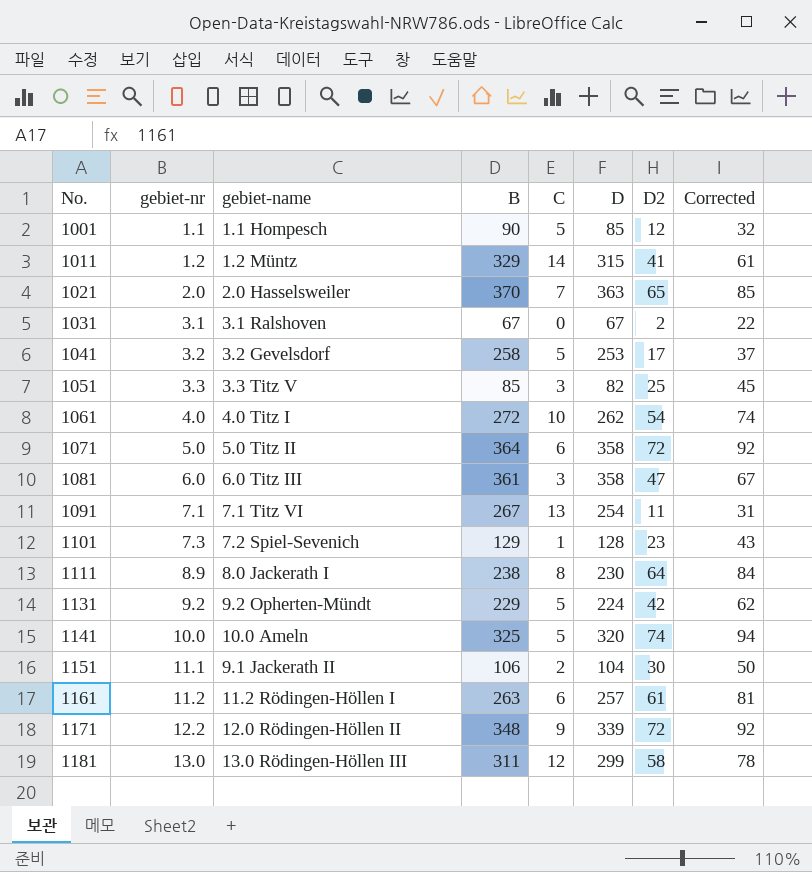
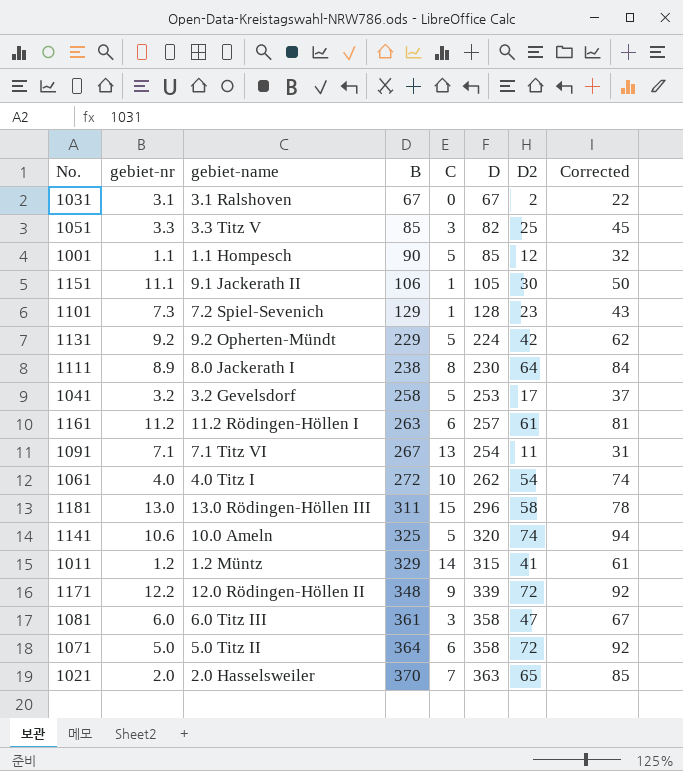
row order: No. ascending -> B ascending
1151 | C: 2 -> 1
1151 | D: 104 -> 105
1181 | C: 12 -> 15
1181 | D: 299 -> 296
1141 | gebiet-nr: 10.0 -> 10.6

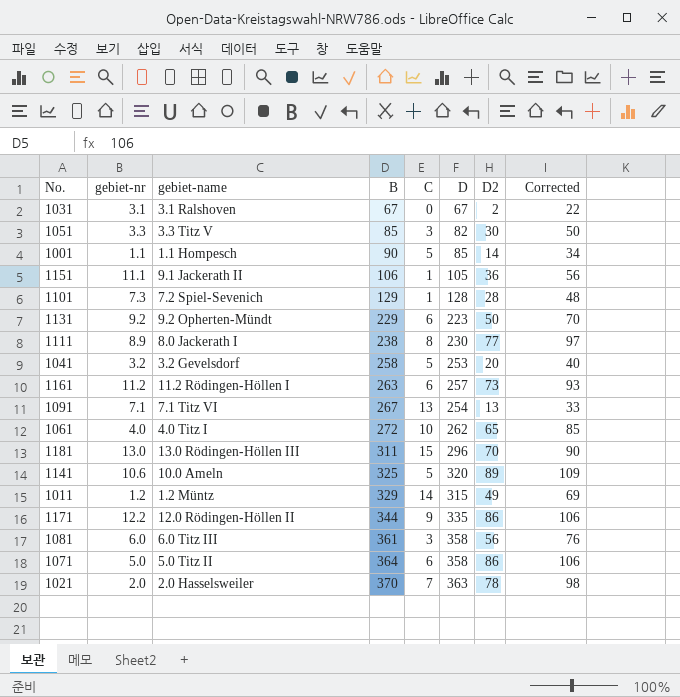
1051 | D2: 25 -> 30
1051 | Corrected: 45 -> 50
1001 | D2: 12 -> 14
1001 | Corrected: 32 -> 34
1151 | D2: 30 -> 36
1151 | Corrected: 50 -> 56
1101 | D2: 23 -> 28
1101 | Corrected: 43 -> 48
1131 | C: 5 -> 6
1131 | D: 224 -> 223
1131 | D2: 42 -> 50
1131 | Corrected: 62 -> 70
1111 | D2: 64 -> 77
1111 | Corrected: 84 -> 97
1041 | D2: 17 -> 20
1041 | Corrected: 37 -> 40
1161 | D2: 61 -> 73
1161 | Corrected: 81 -> 93
1091 | D2: 11 -> 13
1091 | Corrected: 31 -> 33
1061 | D2: 54 -> 65
1061 | Corrected: 74 -> 85
1181 | D2: 58 -> 70
1181 | Corrected: 78 -> 90
1141 | D2: 74 -> 89
1141 | Corrected: 94 -> 109
1011 | D2: 41 -> 49
1011 | Corrected: 61 -> 69
1171 | B: 348 -> 344
1171 | D: 339 -> 335
1171 | D2: 72 -> 86
1171 | Corrected: 92 -> 106
1081 | D2: 47 -> 56
1081 | Corrected: 67 -> 76
1071 | D2: 72 -> 86
1071 | Corrected: 92 -> 106
1021 | D2: 65 -> 78
1021 | Corrected: 85 -> 98

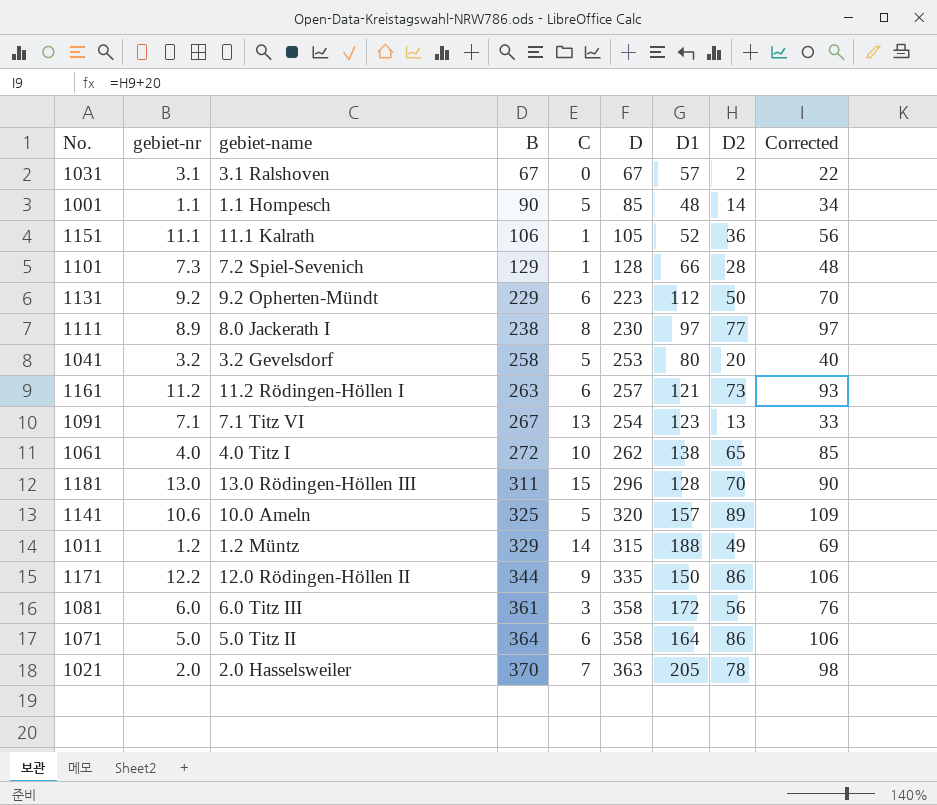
column D1 | position: none -> 7
row 1051: 3.3 | 3.3 Titz V | 85 | 3 | 82 | 30 | 50 -> none
1151 | gebiet-name: 9.1 Jackerath II -> 11.1 Kalrath

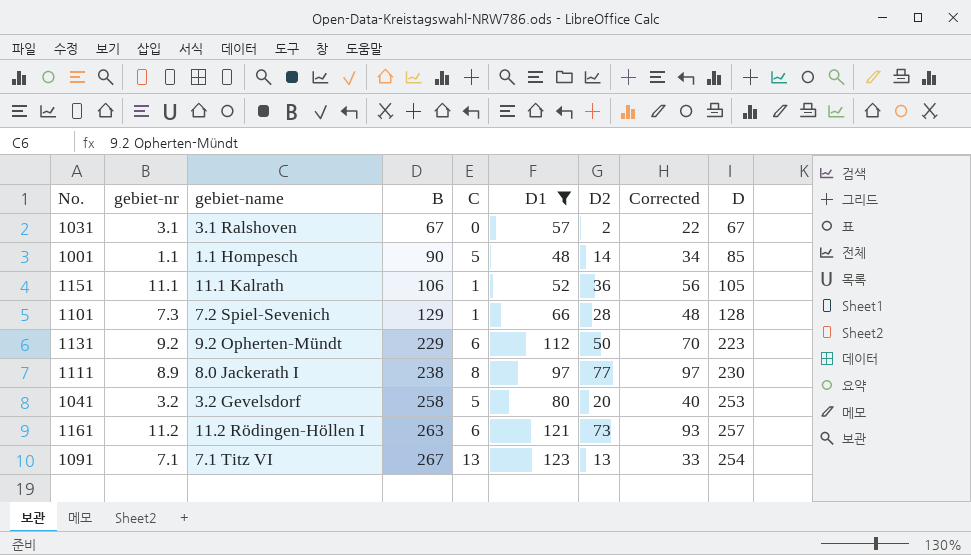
filter: none -> D1 <= 123
column D | position: 6 -> 9

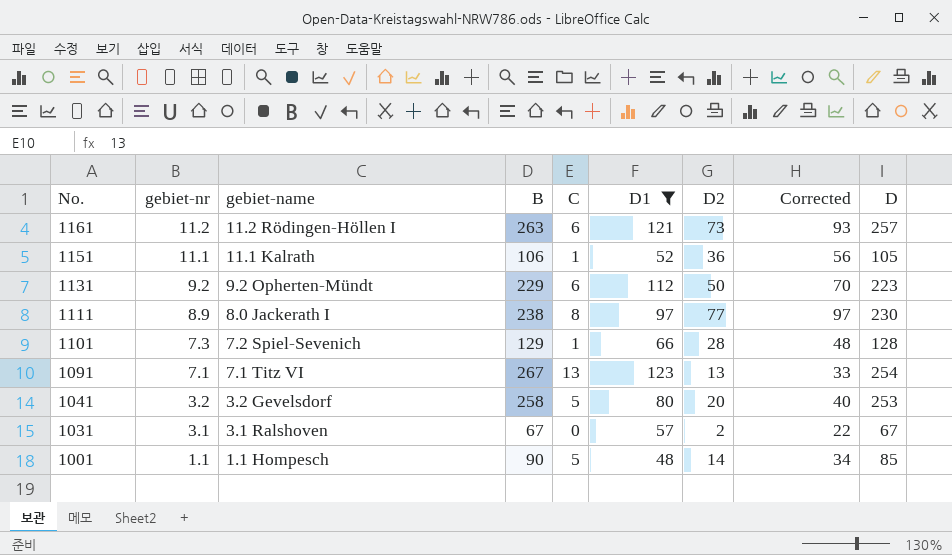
row order: B ascending -> No. descending

